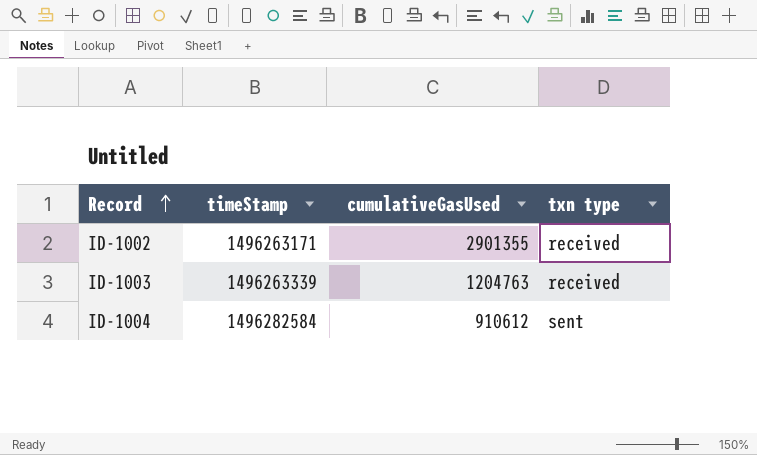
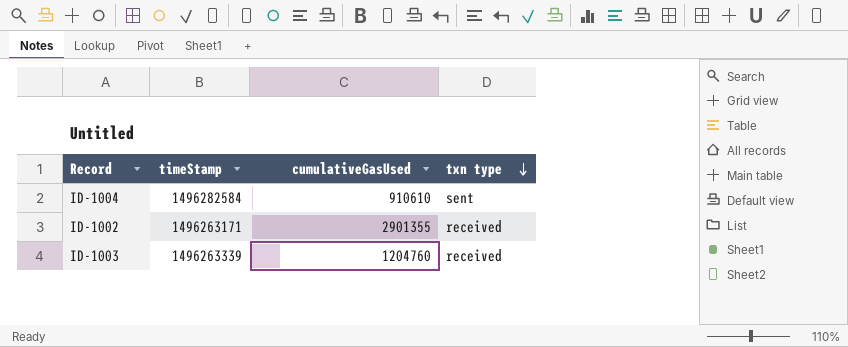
row order: Record ascending -> txn type descending
ID-1004 | cumulativeGasUsed: 910612 -> 910610
ID-1003 | cumulativeGasUsed: 1204763 -> 1204760

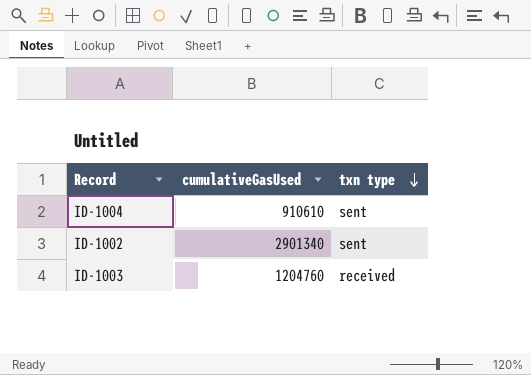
column timeStamp | position: 2 -> none
ID-1002 | cumulativeGasUsed: 2901355 -> 2901340
ID-1002 | txn type: received -> sent

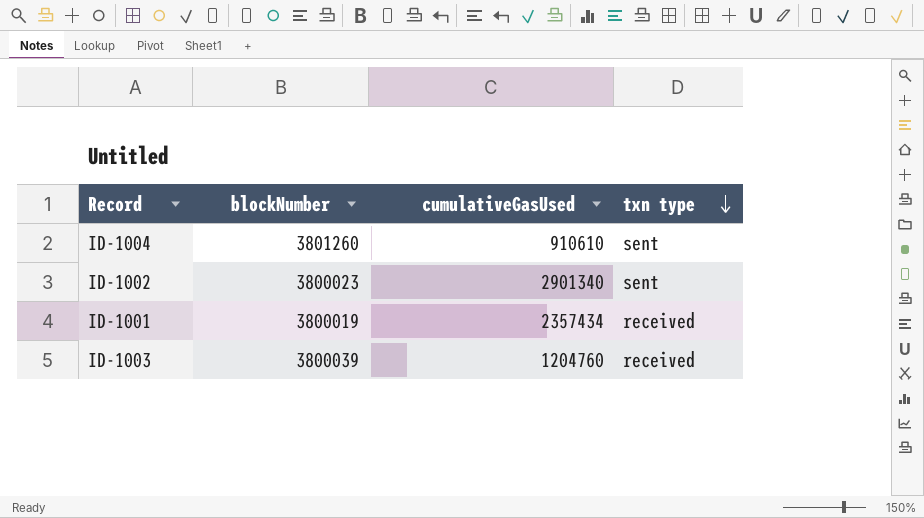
column blockNumber | position: none -> 2
row ID-1001: none -> 3800019 | 2357434 | received

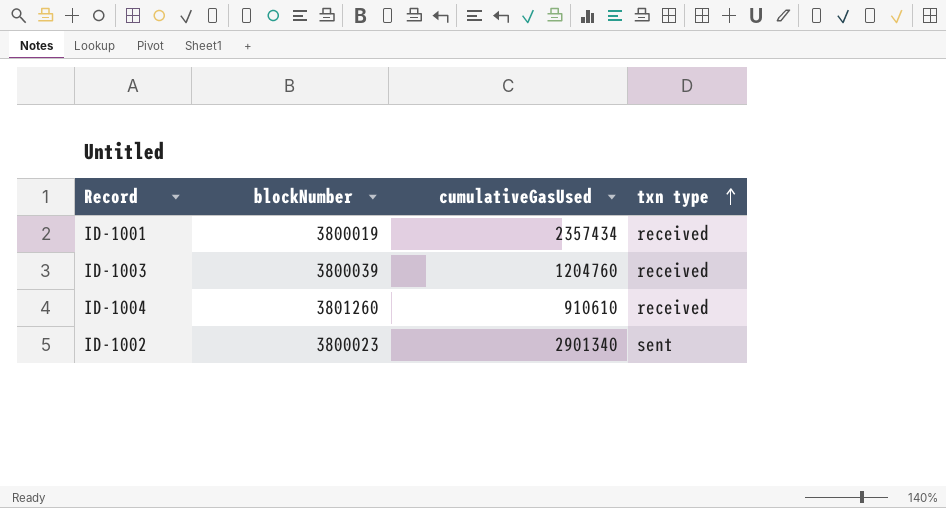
row order: txn type descending -> txn type ascending
ID-1004 | txn type: sent -> received

